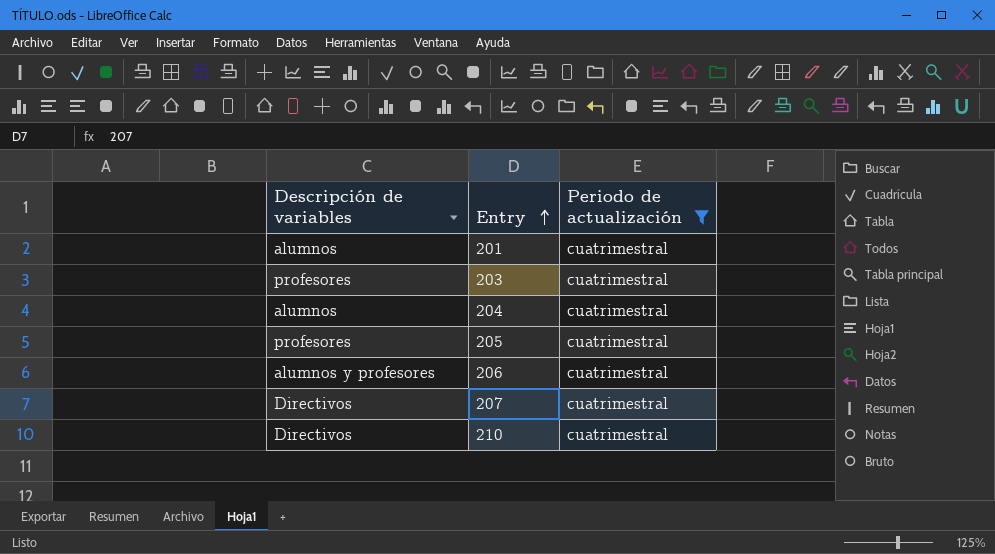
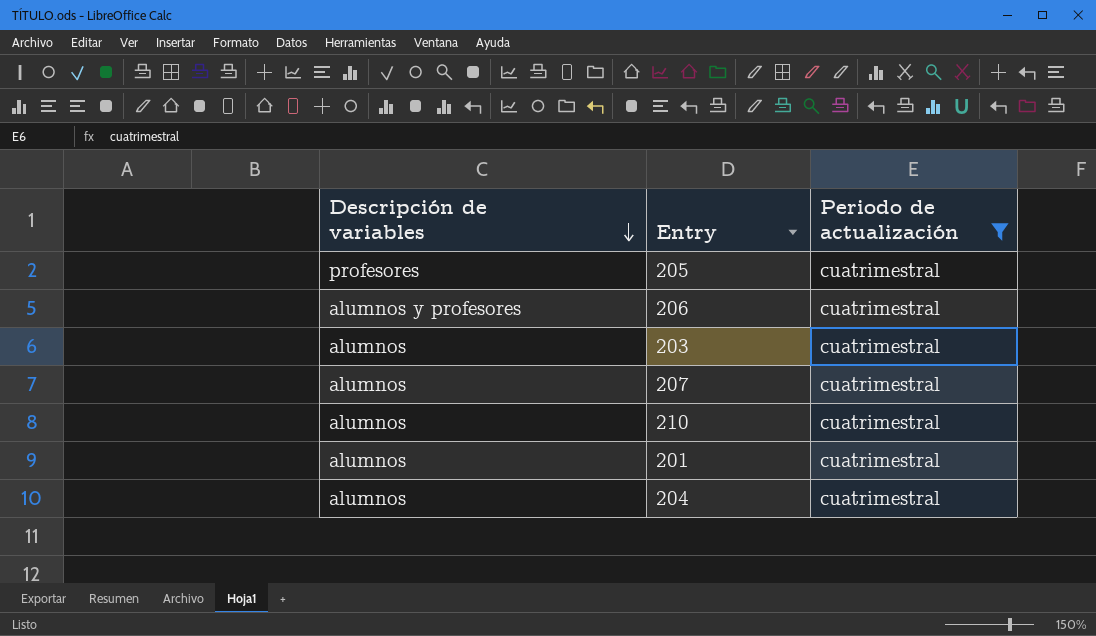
row order: Entry ascending -> Descripción de variables descending
203 | Descripción de variables: profesores -> alumnos
207 | Descripción de variables: Directivos -> alumnos
210 | Descripción de variables: Directivos -> alumnos

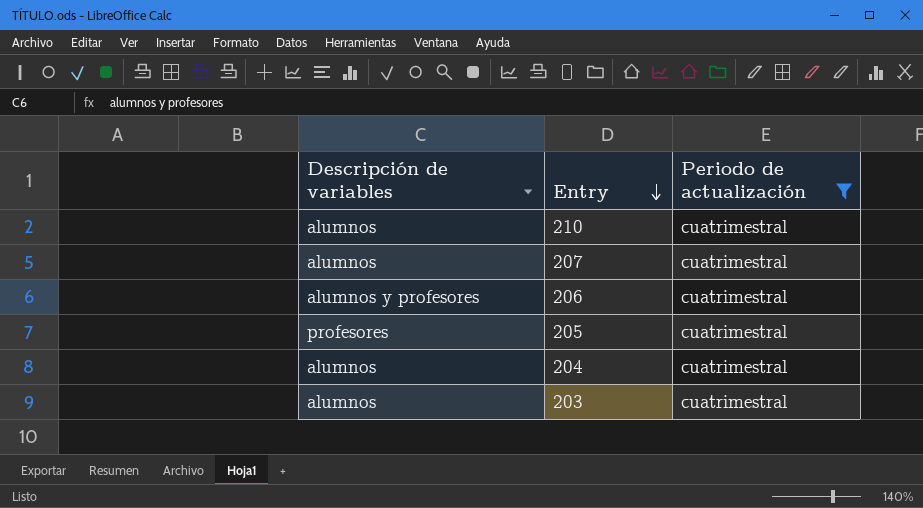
row order: Descripción de variables descending -> Entry descending
row 201: alumnos | cuatrimestral -> none

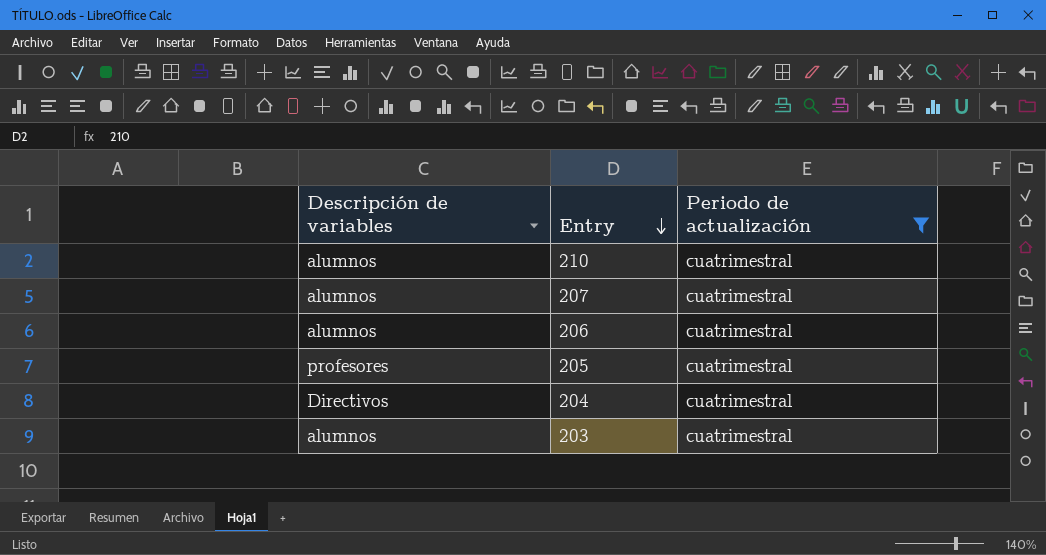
206 | Descripción de variables: alumnos y profesores -> alumnos
204 | Descripción de variables: alumnos -> Directivos

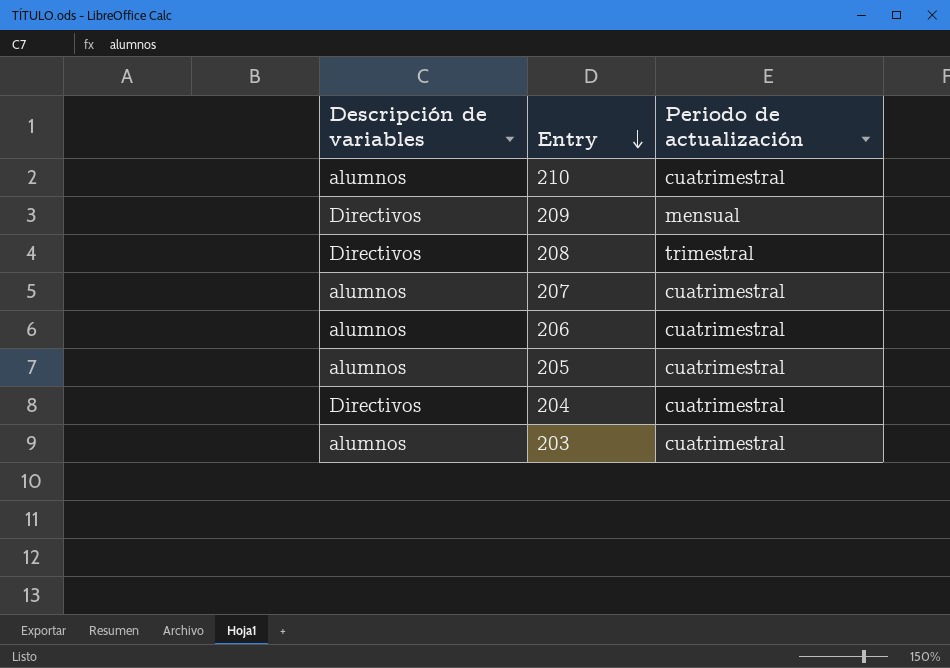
filter: Periodo de actualización = cuatrimestral -> none
205 | Descripción de variables: profesores -> alumnos

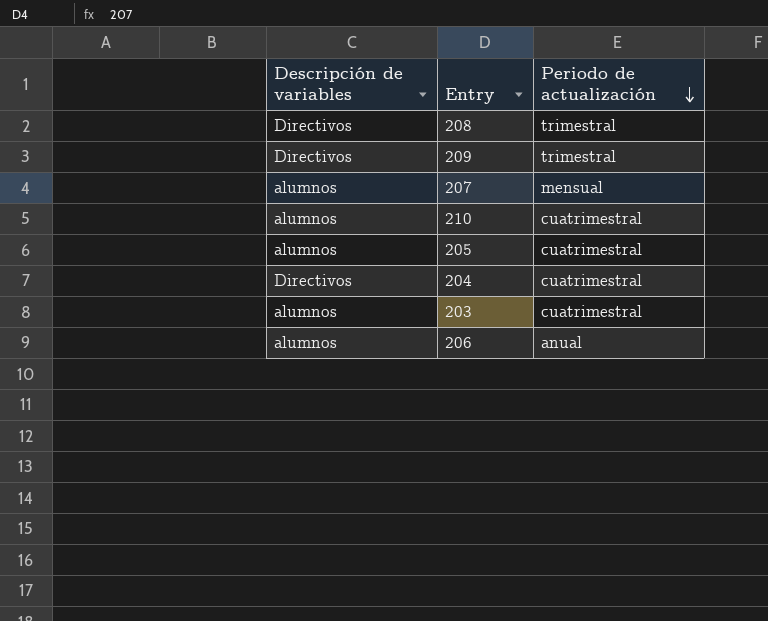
row order: Entry descending -> Periodo de actualización descending
209 | Periodo de actualización: mensual -> trimestral
207 | Periodo de actualización: cuatrimestral -> mensual
206 | Periodo de actualización: cuatrimestral -> anual

